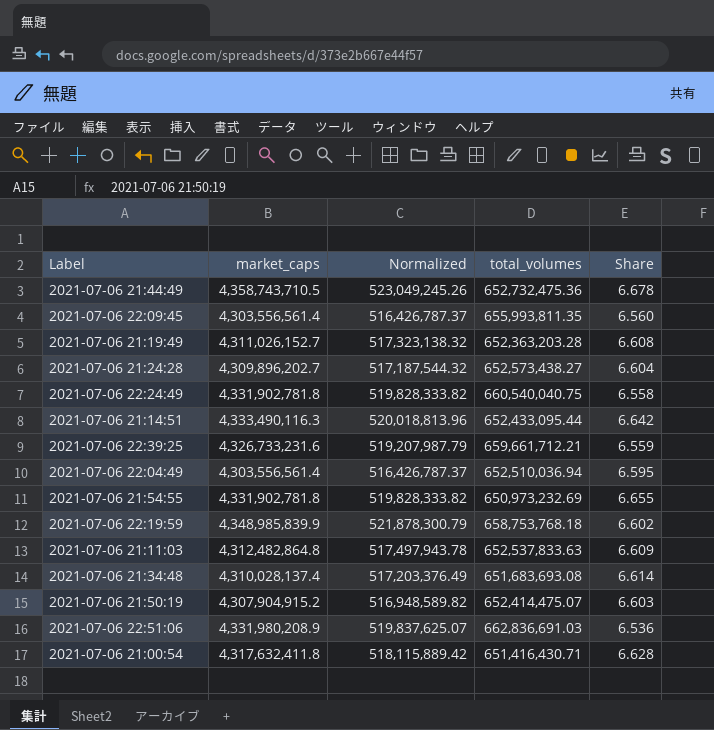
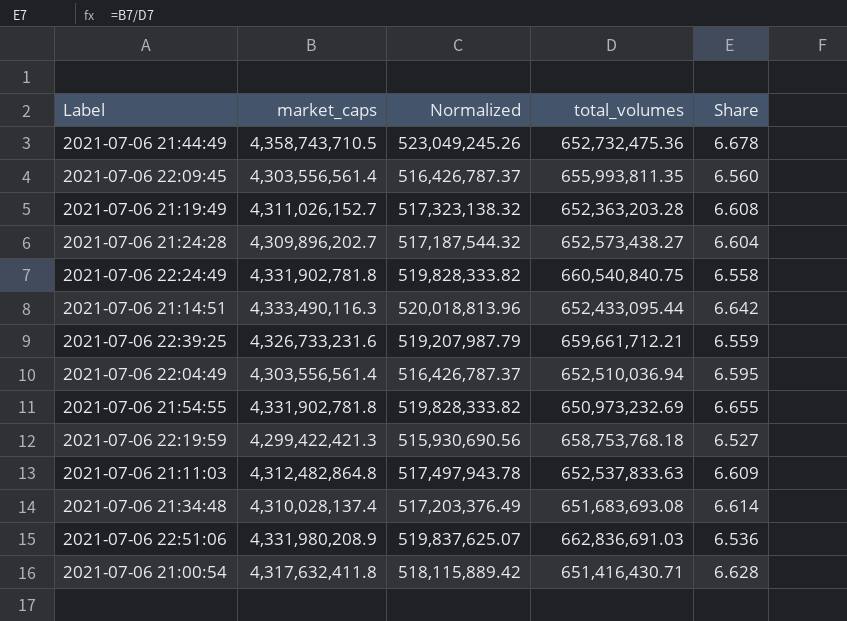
row 2021-07-06 21:50:19: 4,307,904,915.2 | 516,948,589.82 | 652,414,475.07 | 6.603 -> none
2021-07-06 22:24:49 | total_volumes: 660,540,040.75 -> 660,540,840.75
2021-07-06 22:19:59 | market_caps: 4,348,985,839.9 -> 4,299,422,421.3
2021-07-06 22:19:59 | Normalized: 521,878,300.79 -> 515,930,690.56
2021-07-06 22:19:59 | Share: 6.602 -> 6.527

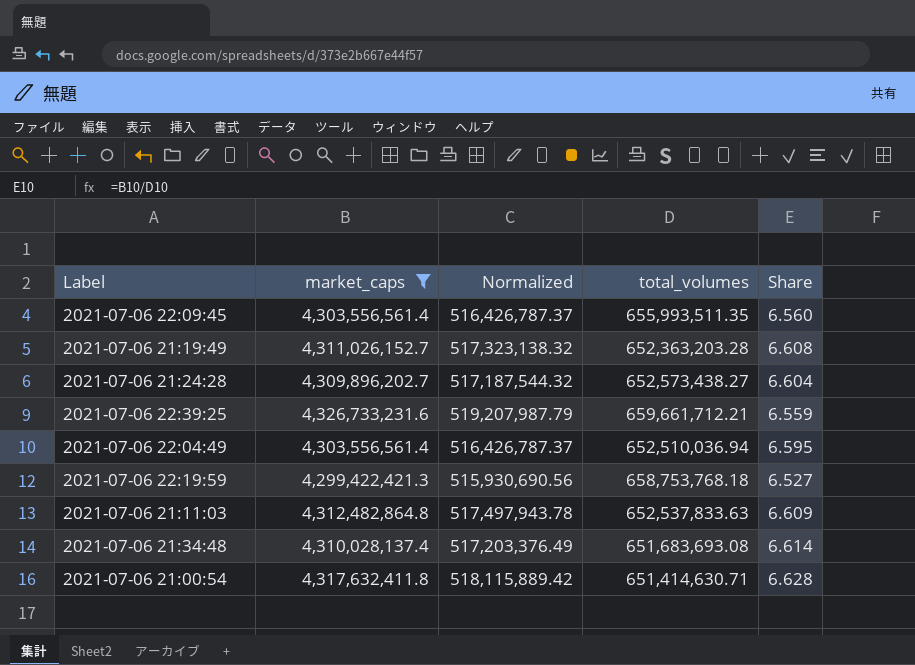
filter: none -> market_caps <= 4,326,733,231.6
2021-07-06 22:09:45 | total_volumes: 655,993,811.35 -> 655,993,511.35
2021-07-06 21:00:54 | total_volumes: 651,416,430.71 -> 651,414,630.71

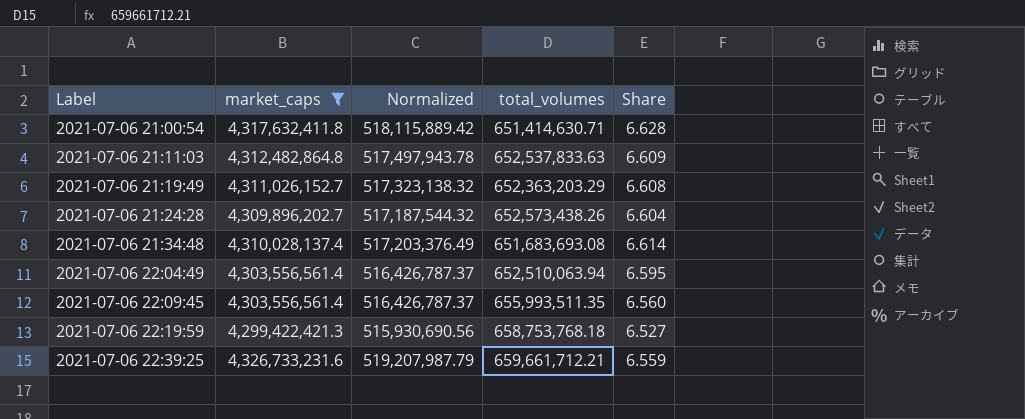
row order: none -> Label ascending
2021-07-06 21:19:49 | total_volumes: 652,363,203.28 -> 652,363,203.29
2021-07-06 21:24:28 | total_volumes: 652,573,438.27 -> 652,573,438.26
2021-07-06 22:04:49 | total_volumes: 652,510,036.94 -> 652,510,063.94

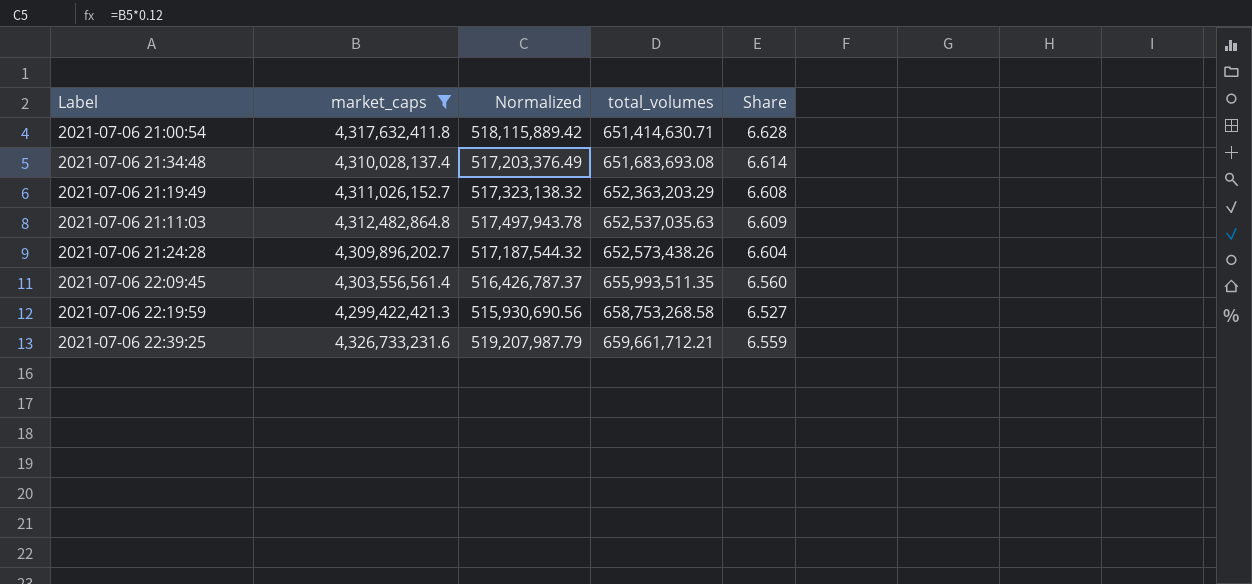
row order: Label ascending -> total_volumes ascending
row 2021-07-06 22:04:49: 4,303,556,561.4 | 516,426,787.37 | 652,510,063.94 | 6.595 -> none
2021-07-06 21:11:03 | total_volumes: 652,537,833.63 -> 652,537,035.63
2021-07-06 22:19:59 | total_volumes: 658,753,768.18 -> 658,753,268.58

